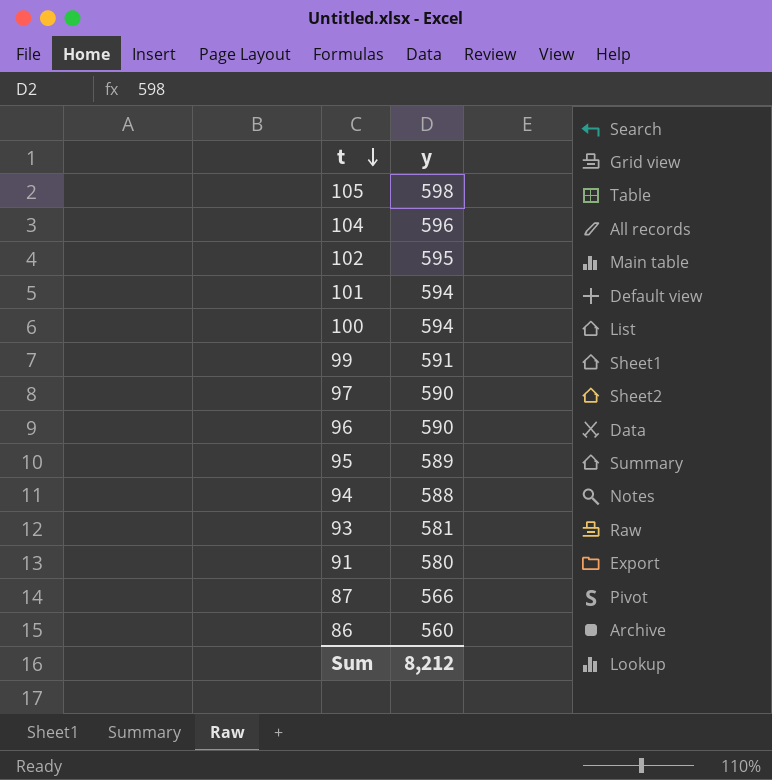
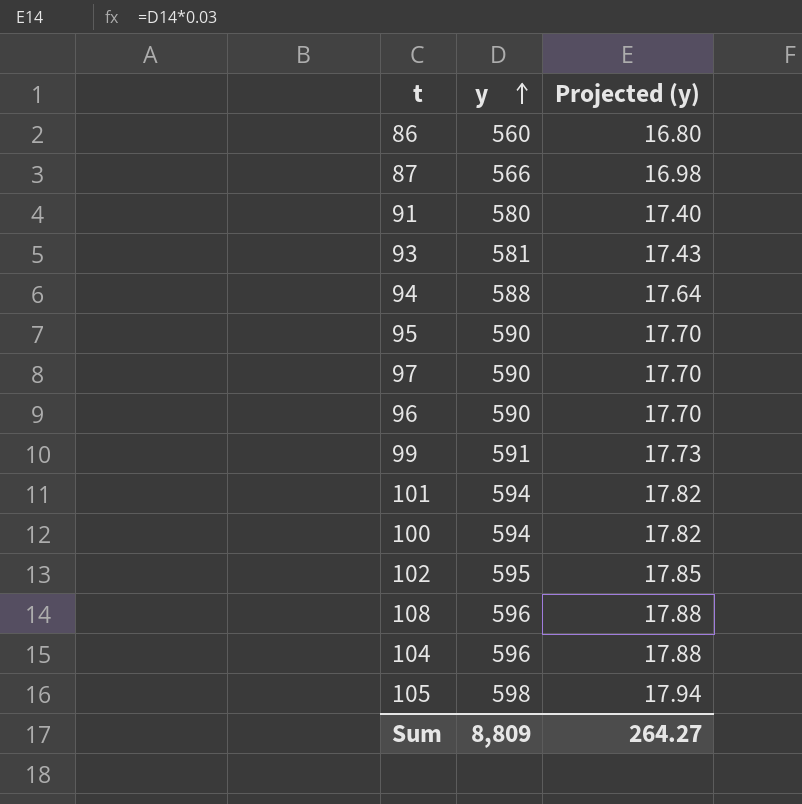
row order: t descending -> y ascending
column Projected (y) | formula: none -> [y] * 0.03
95 | y: 589 -> 590
row 108: none -> 596 | 17.88
Sum | y: 8,212 -> 8,809

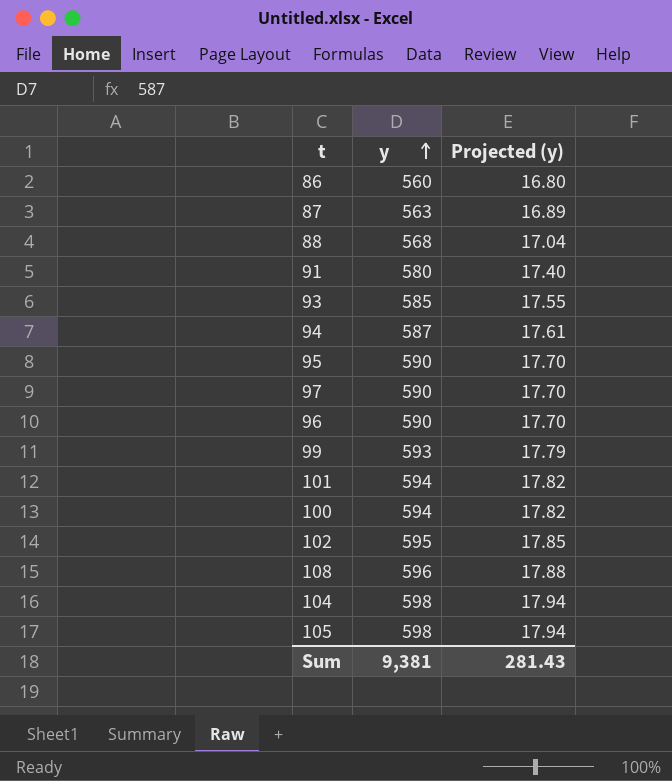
87 | y: 566 -> 563
87 | Projected (y): 16.98 -> 16.89
row 88: none -> 568 | 17.04
93 | y: 581 -> 585
93 | Projected (y): 17.43 -> 17.55
94 | y: 588 -> 587
94 | Projected (y): 17.64 -> 17.61
99 | y: 591 -> 593
99 | Projected (y): 17.73 -> 17.79
104 | y: 596 -> 598
104 | Projected (y): 17.88 -> 17.94
Sum | y: 8,809 -> 9,381
Sum | Projected (y): 264.27 -> 281.43

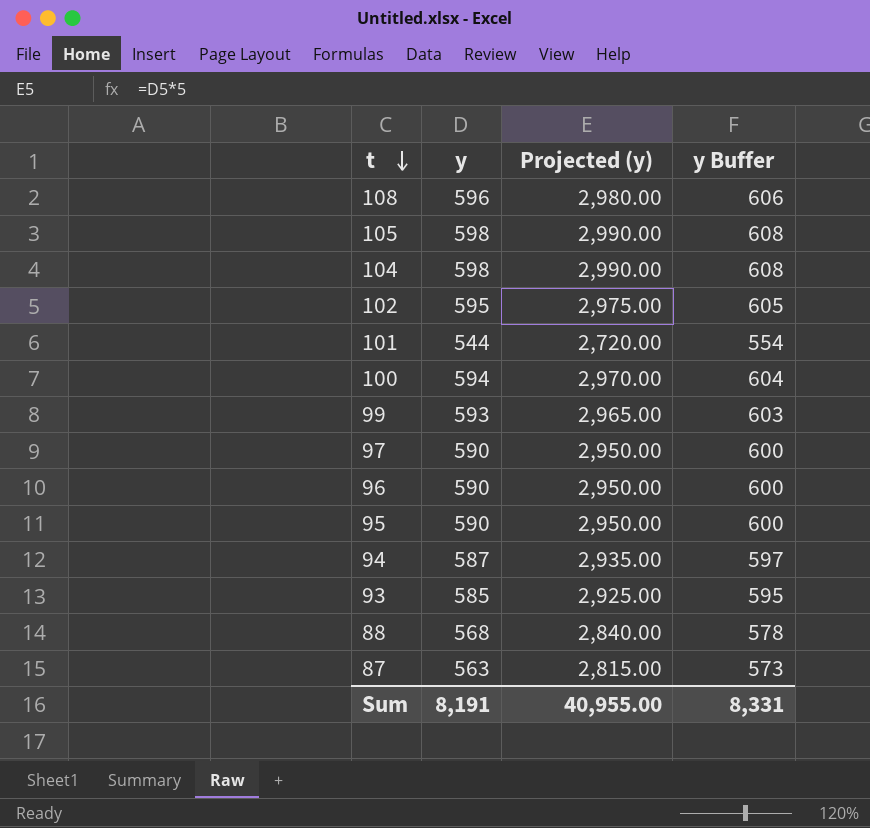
row order: y ascending -> t descending
column Projected (y) | formula: [y] * 0.03 -> [y] * 5
column y Buffer | formula: none -> [y] + 10
row 86: 560 | 16.80 -> none
row 91: 580 | 17.40 -> none
101 | y: 594 -> 544
Sum | y: 9,381 -> 8,191
Sum | Projected (y): 281.43 -> 40,955.00

